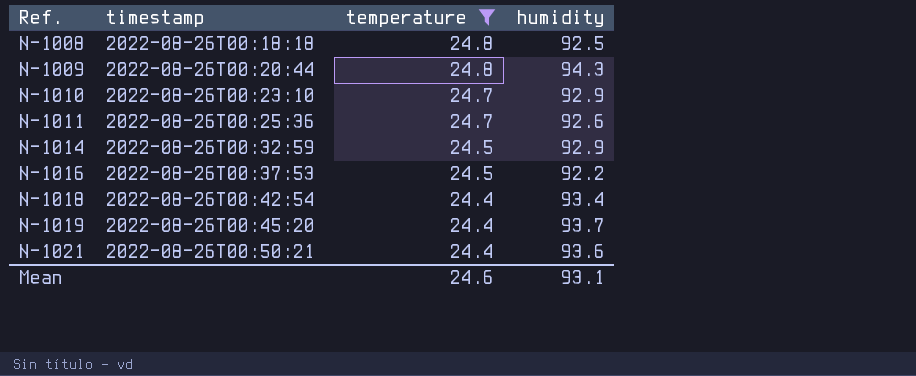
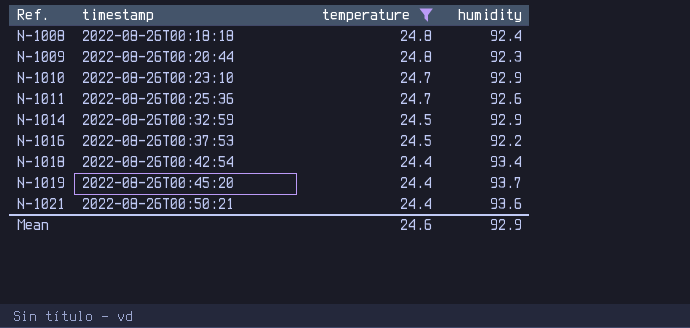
N-1008 | humidity: 92.5 -> 92.4
N-1009 | humidity: 94.3 -> 92.3
Mean | humidity: 93.1 -> 92.9

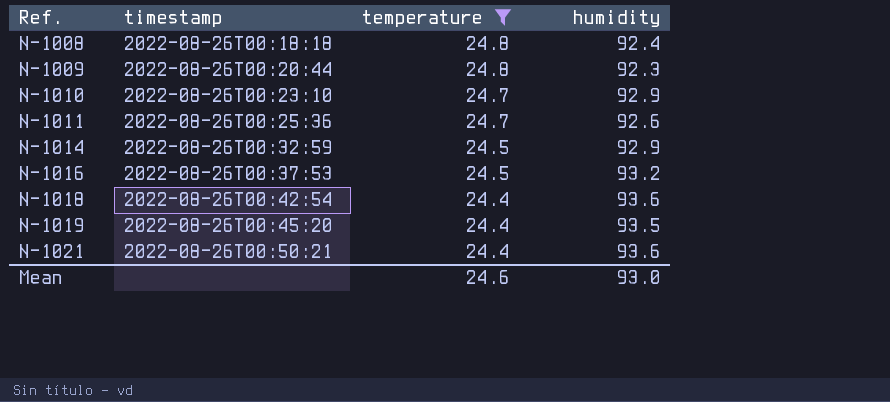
N-1016 | humidity: 92.2 -> 93.2
N-1018 | humidity: 93.4 -> 93.6
N-1019 | humidity: 93.7 -> 93.5
Mean | humidity: 92.9 -> 93.0

